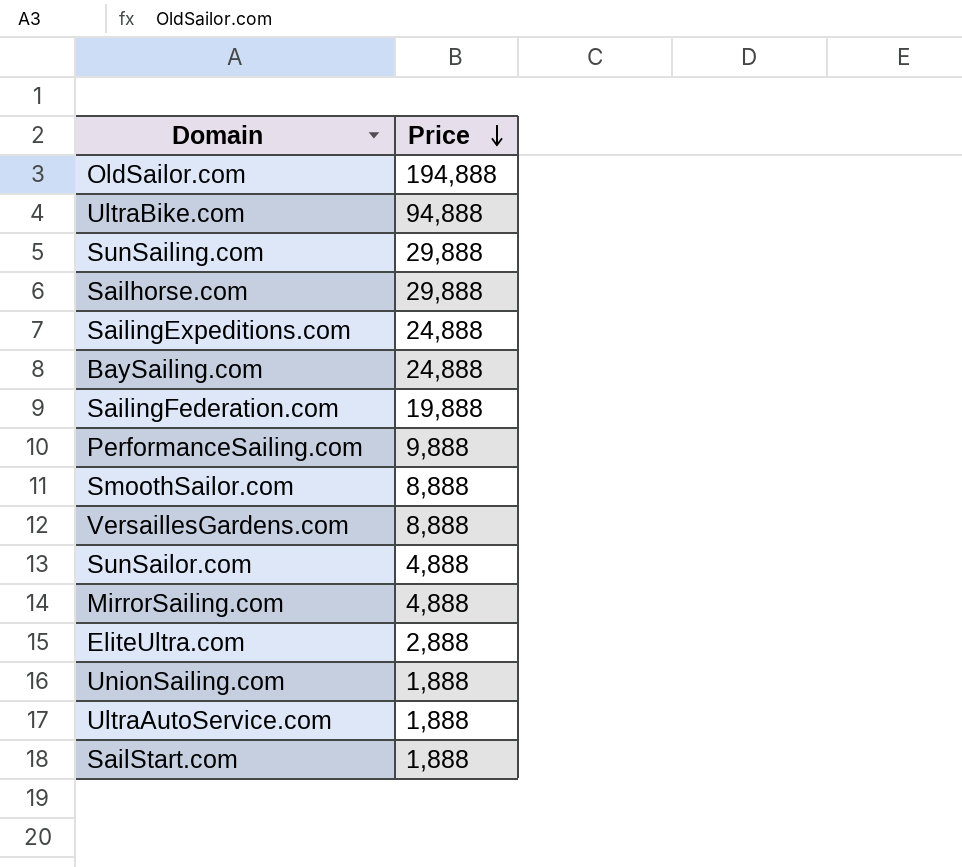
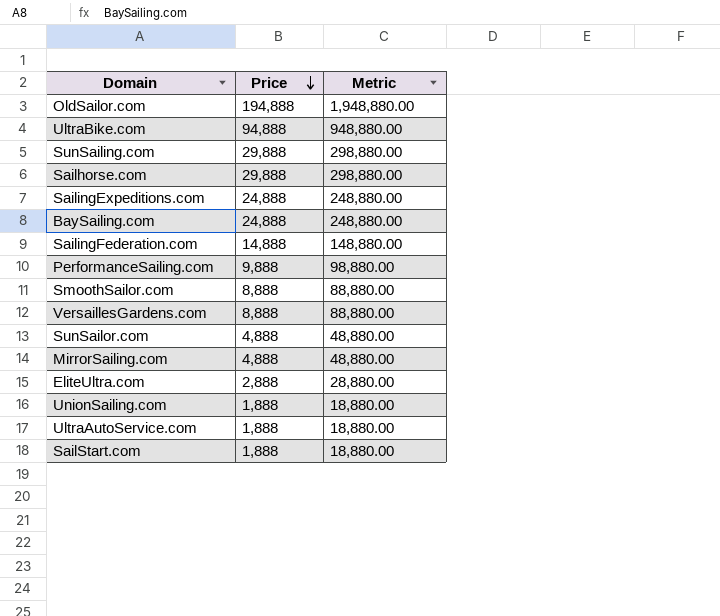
column Metric | formula: none -> [Price] * 10
SailingFederation.com | Price: 19,888 -> 14,888

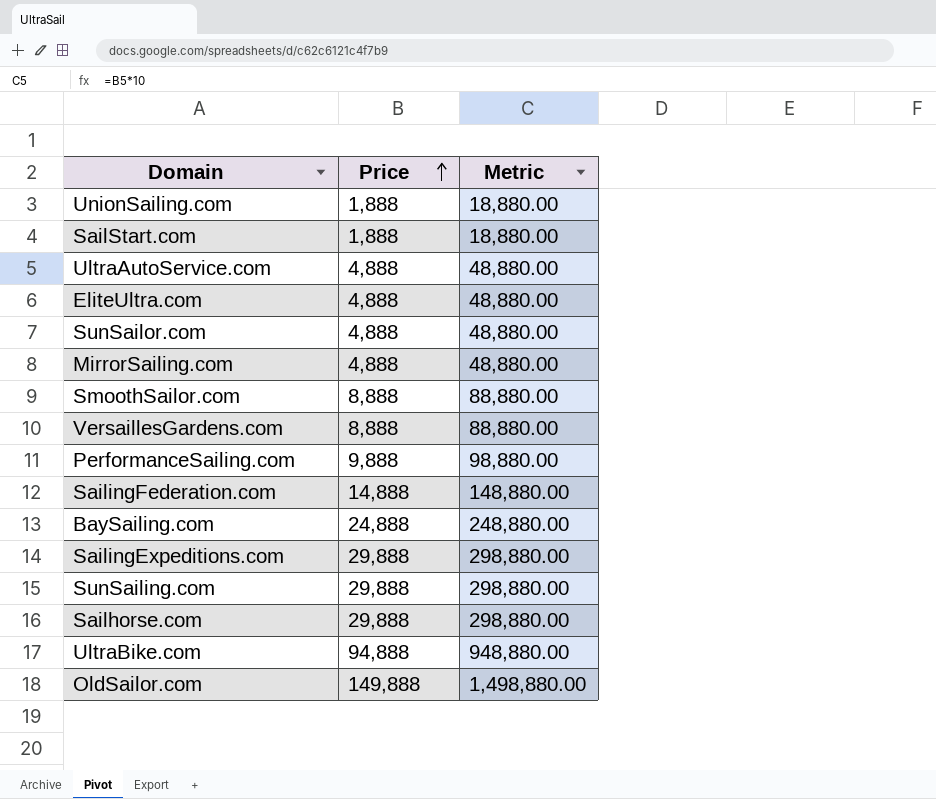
row order: Price descending -> Price ascending
UltraAutoService.com | Price: 1,888 -> 4,888
UltraAutoService.com | Metric: 18,880.00 -> 48,880.00
EliteUltra.com | Price: 2,888 -> 4,888
EliteUltra.com | Metric: 28,880.00 -> 48,880.00
SailingExpeditions.com | Price: 24,888 -> 29,888
SailingExpeditions.com | Metric: 248,880.00 -> 298,880.00
OldSailor.com | Price: 194,888 -> 149,888
OldSailor.com | Metric: 1,948,880.00 -> 1,498,880.00

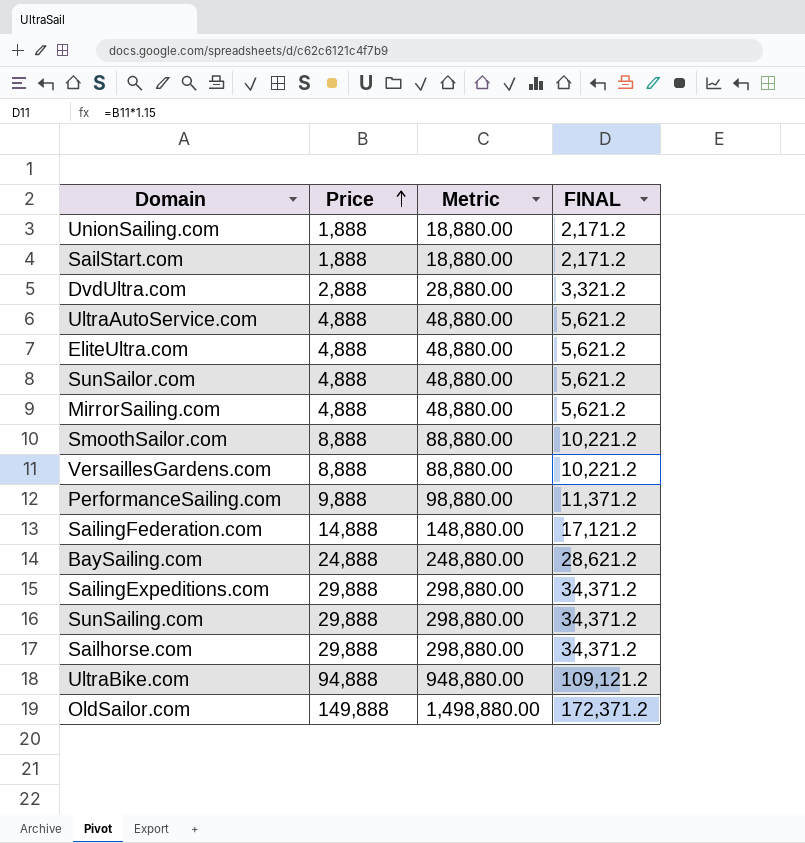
column FINAL | formula: none -> [Price] * 1.15
row DvdUltra.com: none -> 2,888 | 28,880.00 | 3,321.2

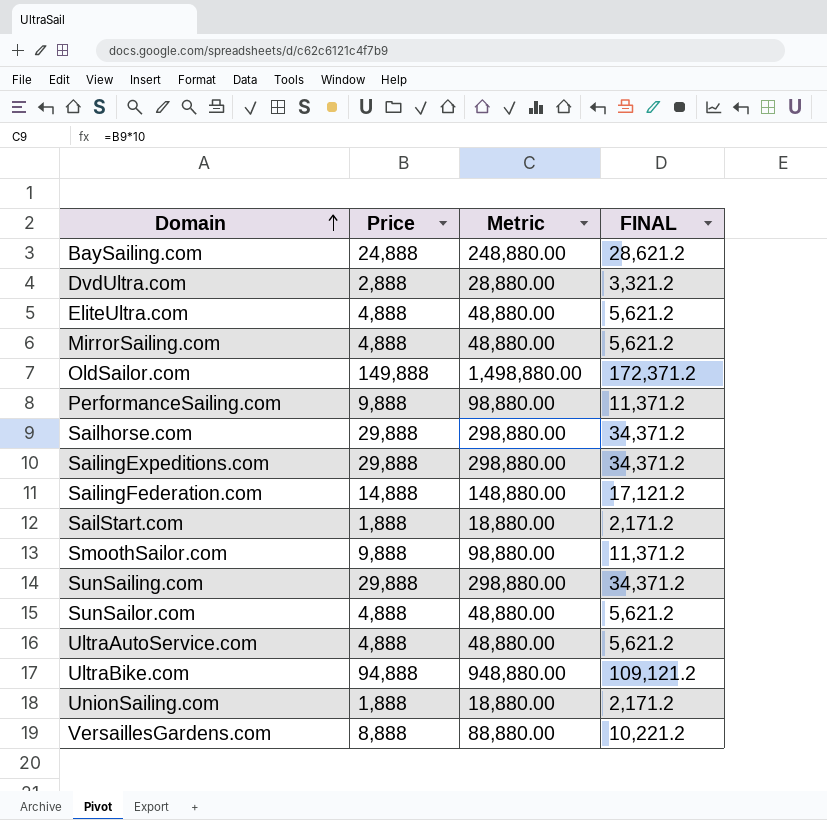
row order: Price ascending -> Domain ascending
SmoothSailor.com | Price: 8,888 -> 9,888
SmoothSailor.com | Metric: 88,880.00 -> 98,880.00
SmoothSailor.com | FINAL: 10,221.2 -> 11,371.2

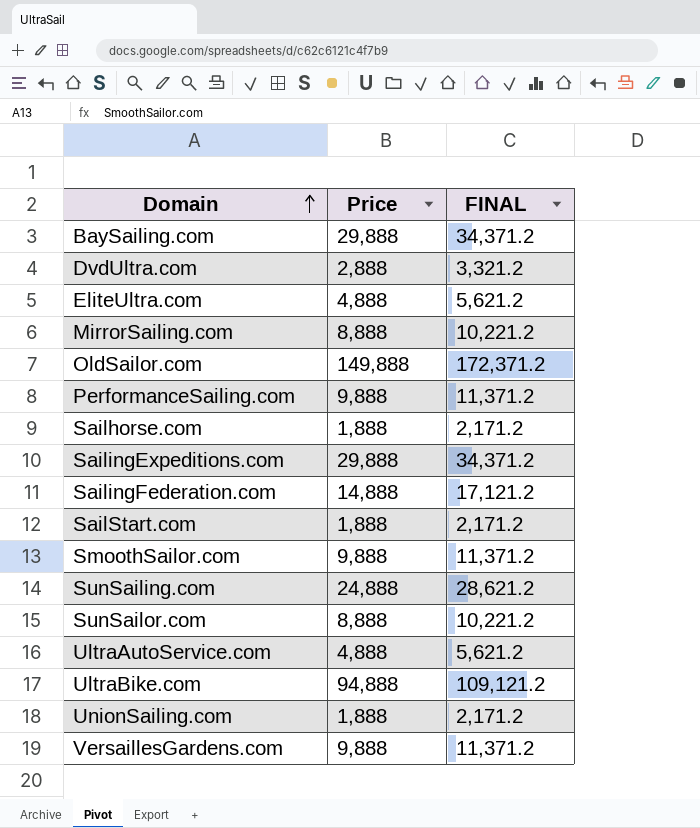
column Metric | formula: [Price] * 10 -> none
BaySailing.com | Price: 24,888 -> 29,888
BaySailing.com | FINAL: 28,621.2 -> 34,371.2
MirrorSailing.com | Price: 4,888 -> 8,888
MirrorSailing.com | FINAL: 5,621.2 -> 10,221.2
Sailhorse.com | Price: 29,888 -> 1,888
Sailhorse.com | FINAL: 34,371.2 -> 2,171.2
SunSailing.com | Price: 29,888 -> 24,888
SunSailing.com | FINAL: 34,371.2 -> 28,621.2
SunSailor.com | Price: 4,888 -> 8,888
SunSailor.com | FINAL: 5,621.2 -> 10,221.2
VersaillesGardens.com | Price: 8,888 -> 9,888
VersaillesGardens.com | FINAL: 10,221.2 -> 11,371.2

